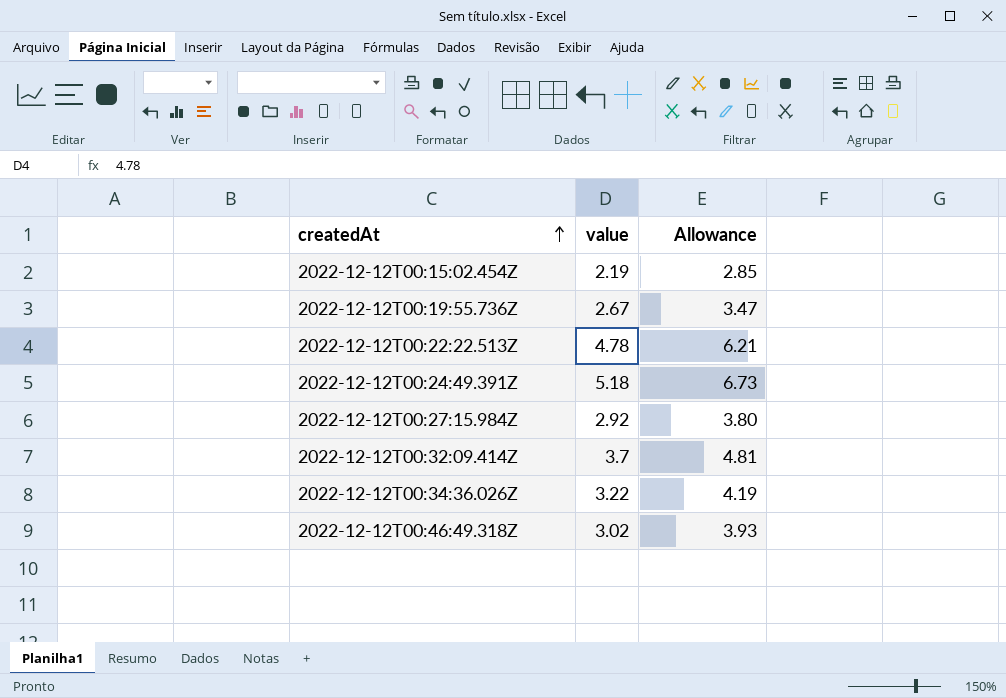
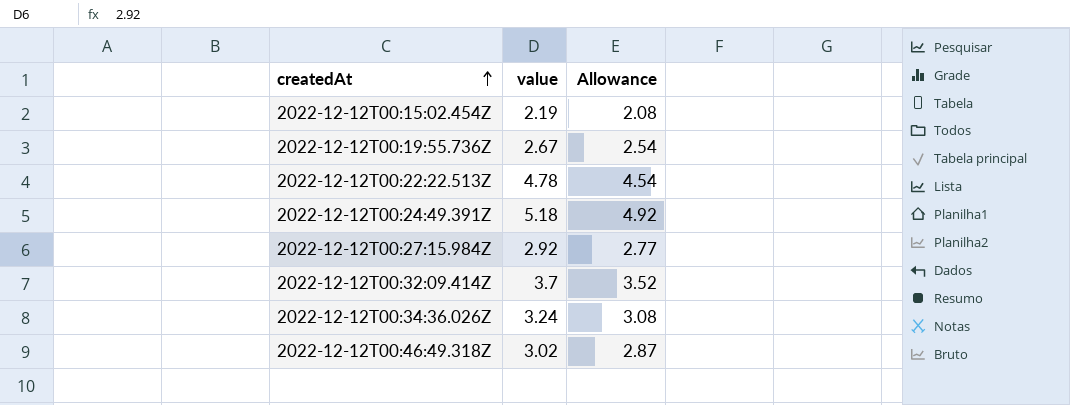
column Allowance | formula: [value] * 1.3 -> [value] * 0.95
2022-12-12T00:34:36.026Z | value: 3.22 -> 3.24

